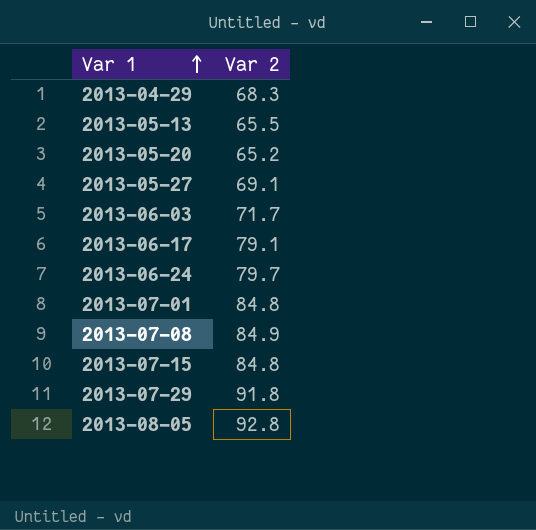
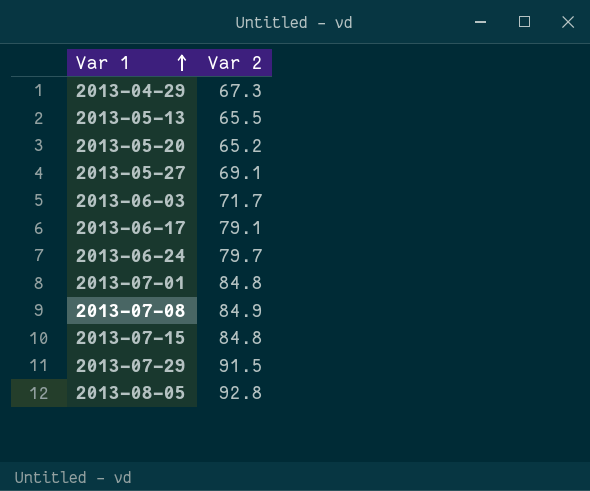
2013-04-29 | Var 2: 68.3 -> 67.3
2013-07-29 | Var 2: 91.8 -> 91.5

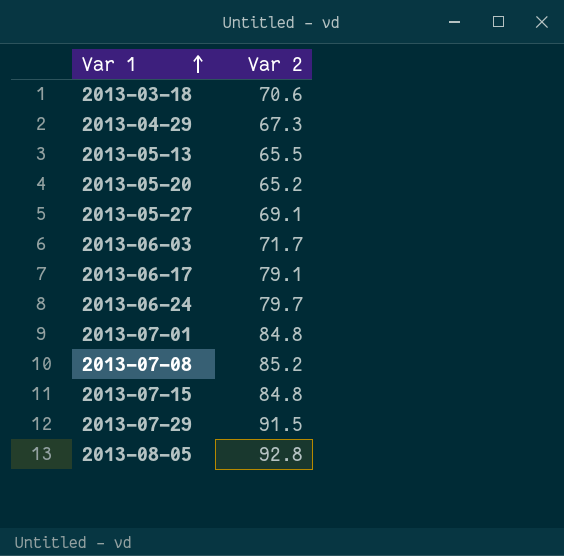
row 2013-03-18: none -> 70.6
2013-07-08 | Var 2: 84.9 -> 85.2

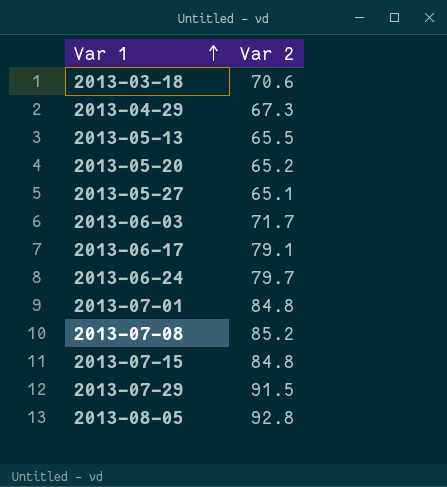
2013-05-27 | Var 2: 69.1 -> 65.1

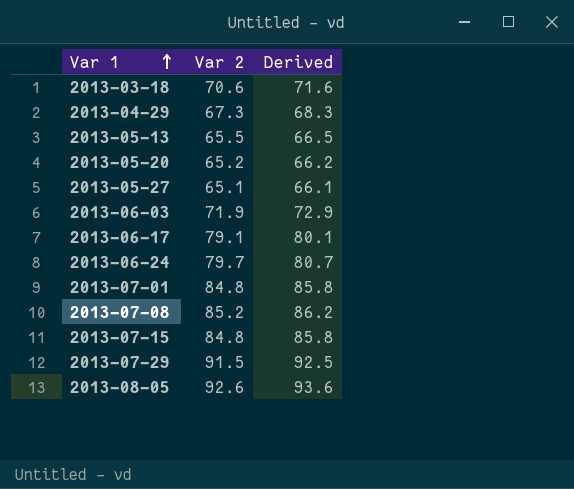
column Derived | formula: none -> [Var 2] + 1
2013-06-03 | Var 2: 71.7 -> 71.9
2013-08-05 | Var 2: 92.8 -> 92.6

